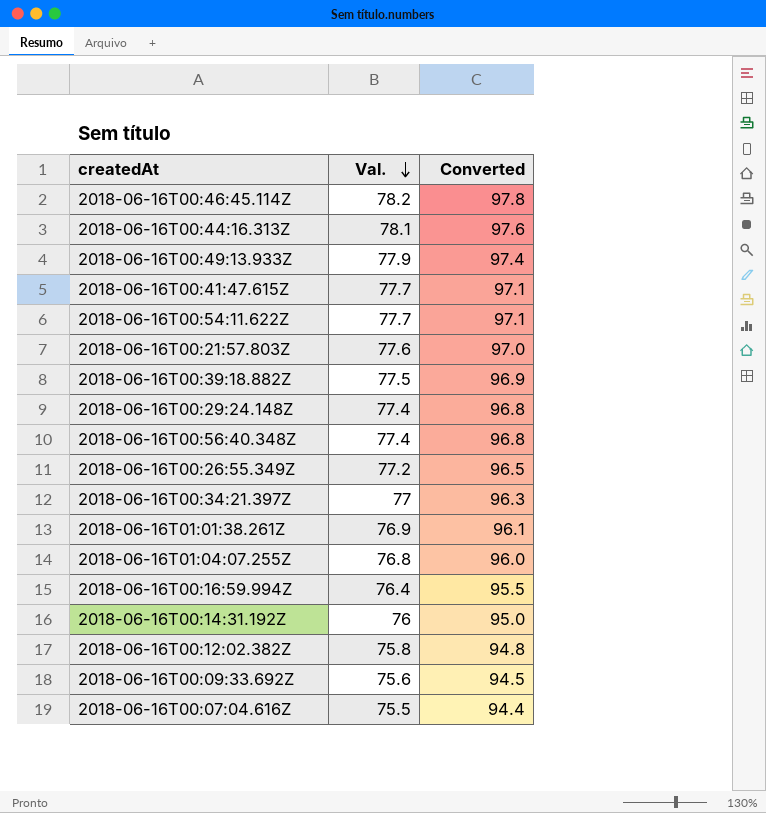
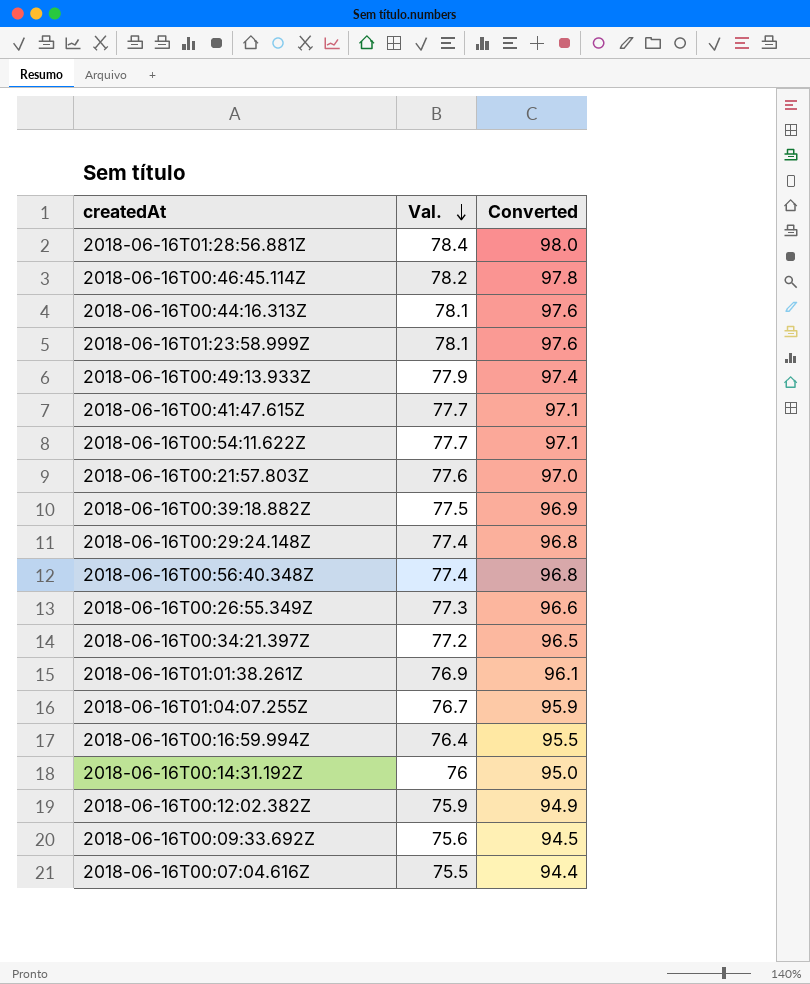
row 2018-06-16T01:28:56.881Z: none -> 78.4 | 98.0
row 2018-06-16T01:23:58.999Z: none -> 78.1 | 97.6
2018-06-16T00:26:55.349Z | Val.: 77.2 -> 77.3
2018-06-16T00:26:55.349Z | Converted: 96.5 -> 96.6
2018-06-16T00:34:21.397Z | Val.: 77 -> 77.2
2018-06-16T00:34:21.397Z | Converted: 96.3 -> 96.5
2018-06-16T01:04:07.255Z | Val.: 76.8 -> 76.7
2018-06-16T01:04:07.255Z | Converted: 96.0 -> 95.9
2018-06-16T00:12:02.382Z | Val.: 75.8 -> 75.9
2018-06-16T00:12:02.382Z | Converted: 94.8 -> 94.9

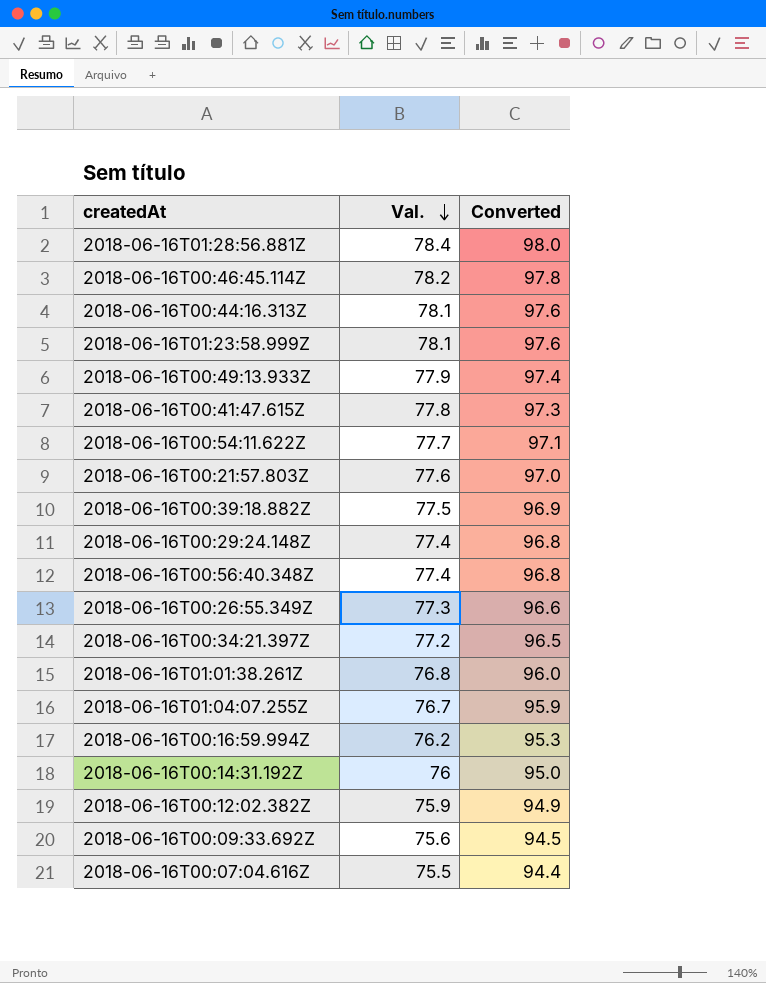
2018-06-16T00:41:47.615Z | Val.: 77.7 -> 77.8
2018-06-16T00:41:47.615Z | Converted: 97.1 -> 97.3
2018-06-16T01:01:38.261Z | Val.: 76.9 -> 76.8
2018-06-16T01:01:38.261Z | Converted: 96.1 -> 96.0
2018-06-16T00:16:59.994Z | Val.: 76.4 -> 76.2
2018-06-16T00:16:59.994Z | Converted: 95.5 -> 95.3

